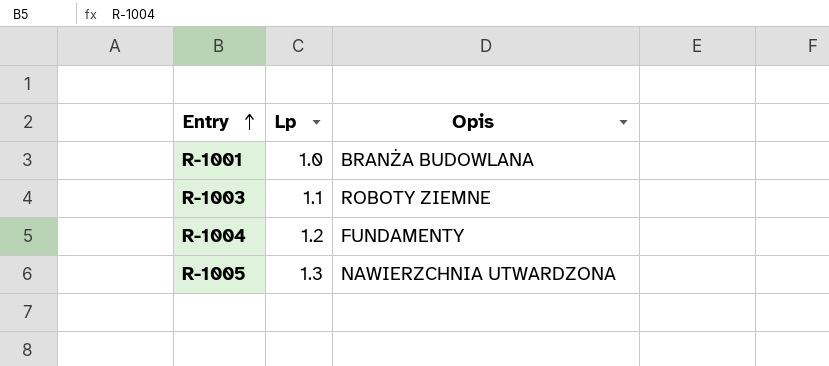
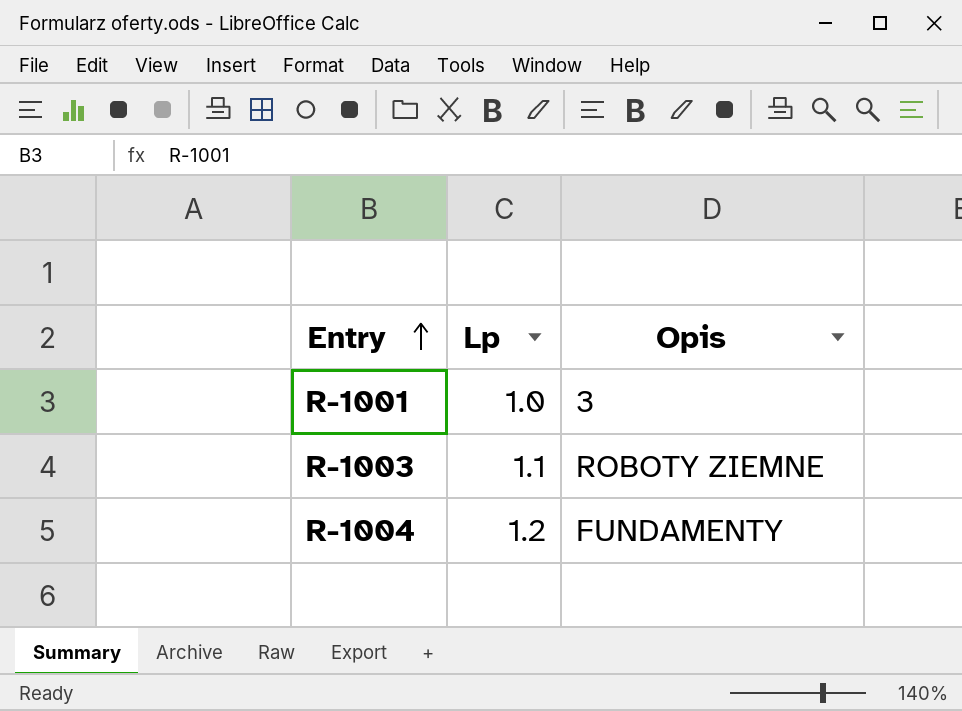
row R-1005: 1.3 | NAWIERZCHNIA UTWARDZONA -> none
R-1001 | Opis: BRANŻA BUDOWLANA -> 3

